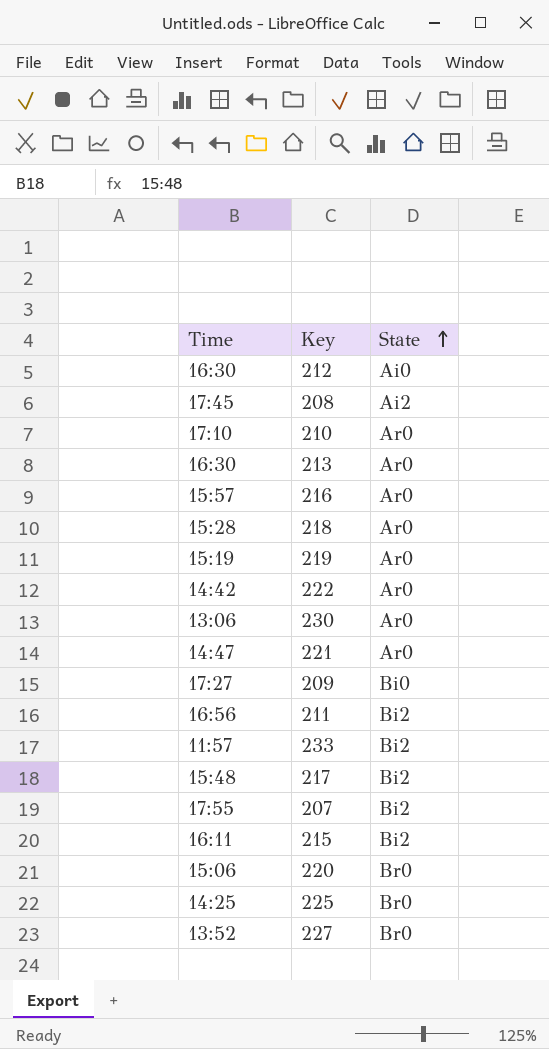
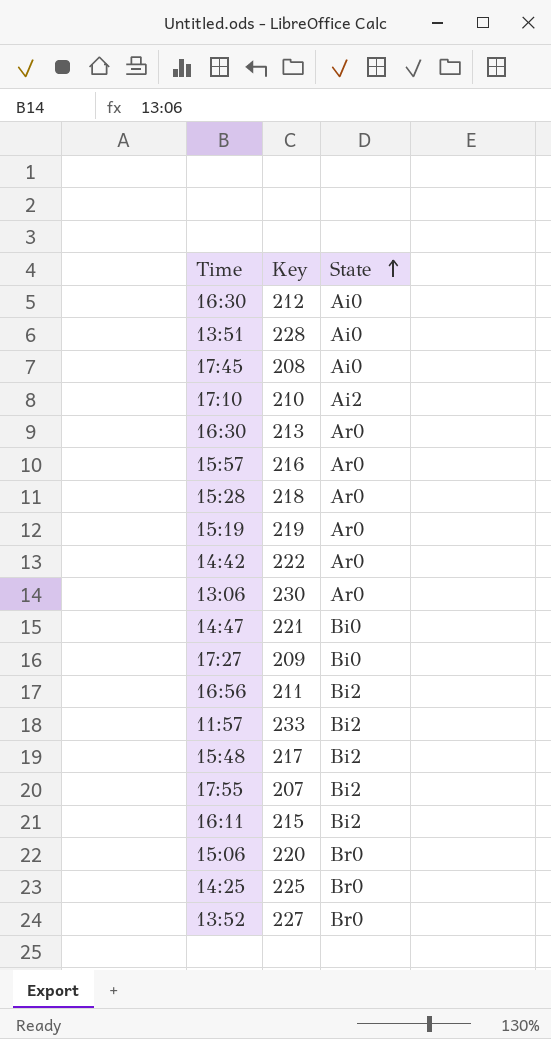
row 228: none -> 13:51 | Ai0
208 | State: Ai2 -> Ai0
210 | State: Ar0 -> Ai2
221 | State: Ar0 -> Bi0

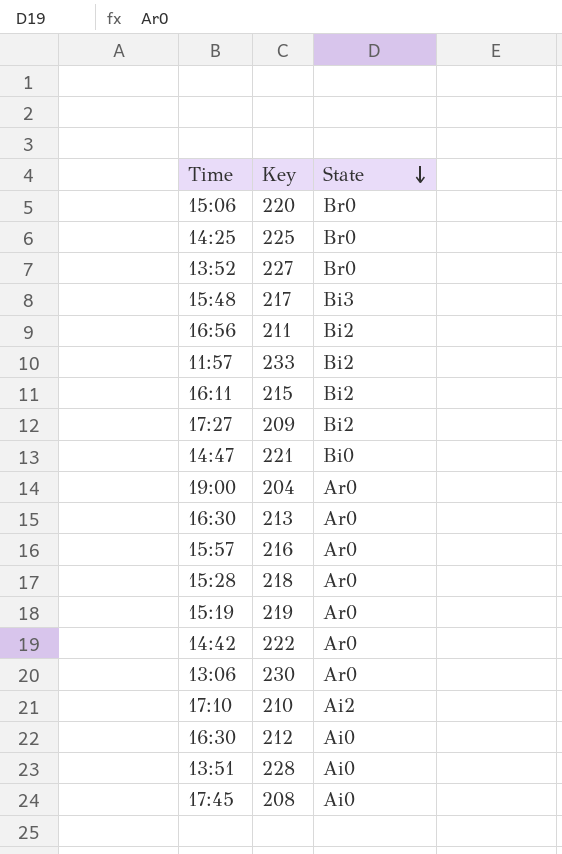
row order: State ascending -> State descending
row 207: 17:55 | Bi2 -> none
217 | State: Bi2 -> Bi3
209 | State: Bi0 -> Bi2
row 204: none -> 19:00 | Ar0

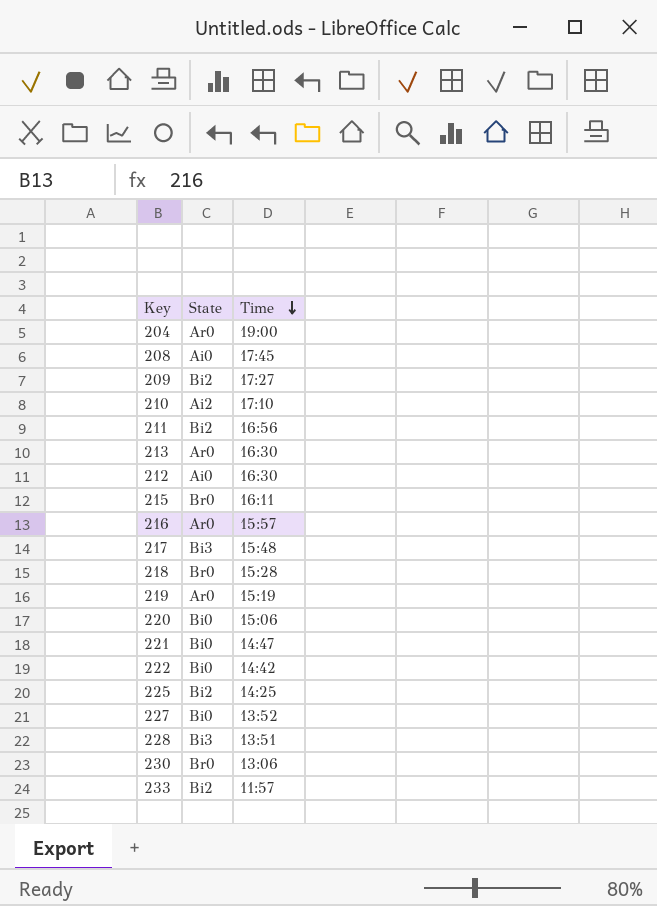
row order: State descending -> Time descending
column Time | position: 1 -> 3
215 | State: Bi2 -> Br0
218 | State: Ar0 -> Br0
220 | State: Br0 -> Bi0
222 | State: Ar0 -> Bi0
225 | State: Br0 -> Bi2
227 | State: Br0 -> Bi0
228 | State: Ai0 -> Bi3
230 | State: Ar0 -> Br0

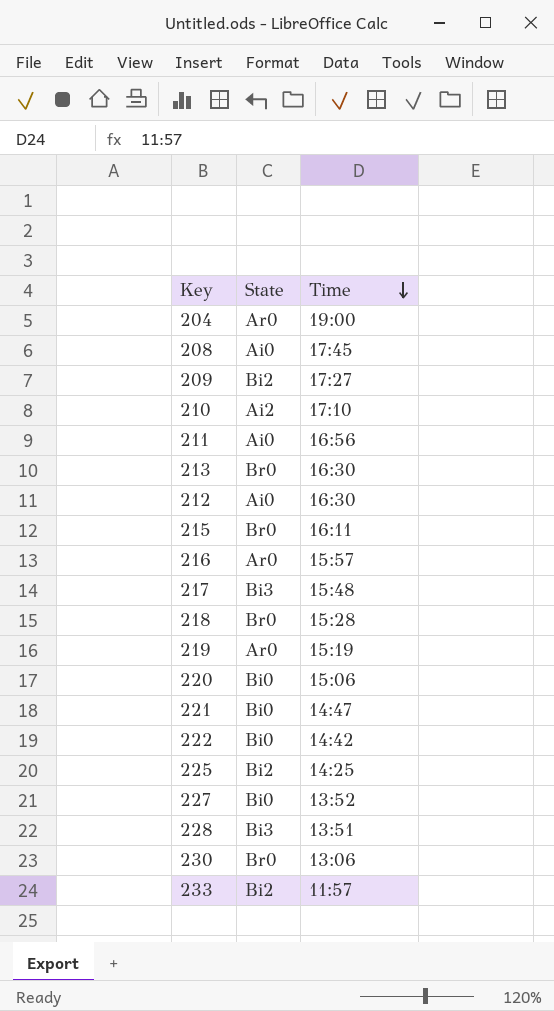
211 | State: Bi2 -> Ai0
213 | State: Ar0 -> Br0

